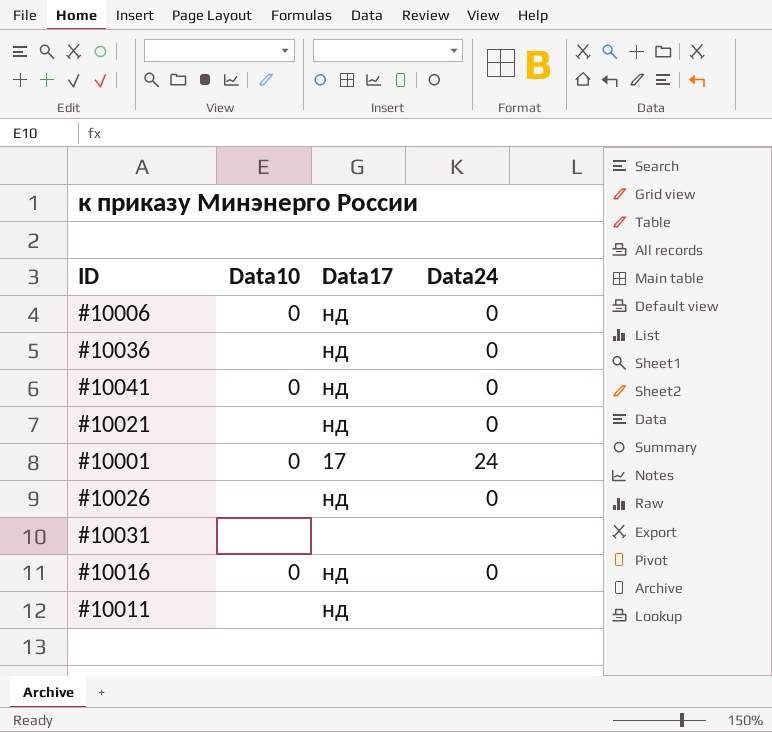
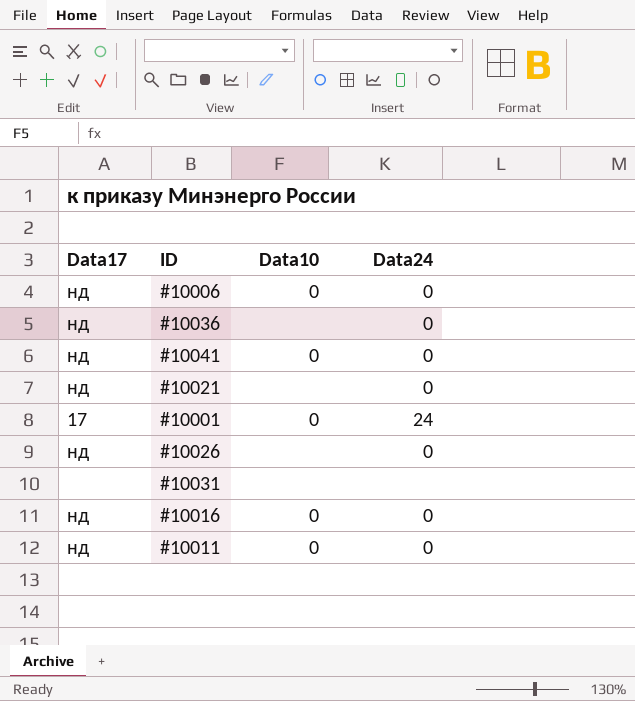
column Data17 | position: 3 -> 1
#10011 | Data10: none -> 0
#10011 | Data24: none -> 0

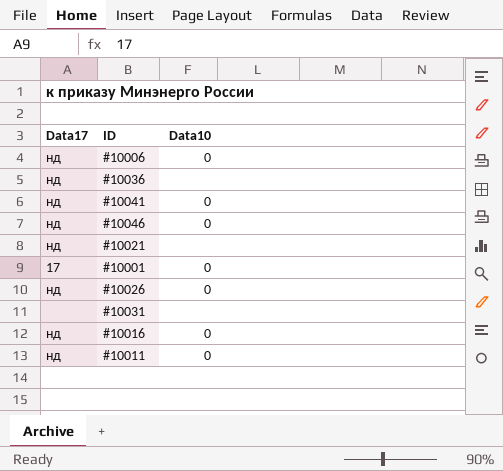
column Data24 | position: 4 -> none
row #10046: none -> нд | 0
#10026 | Data10: none -> 0

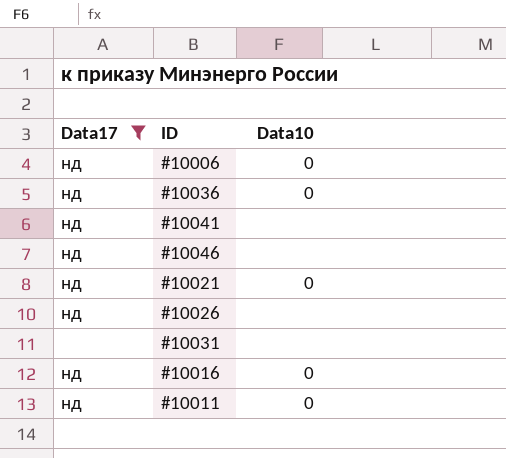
filter: none -> Data17 != 17
#10036 | Data10: none -> 0
#10041 | Data10: 0 -> none
#10046 | Data10: 0 -> none
#10021 | Data10: none -> 0
#10026 | Data10: 0 -> none

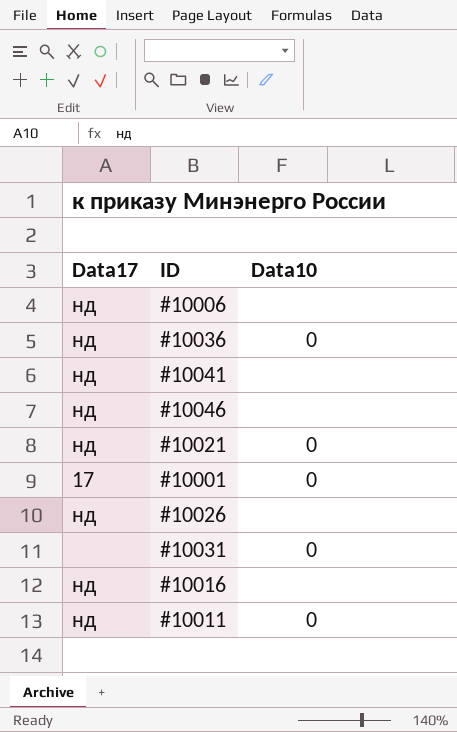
filter: Data17 != 17 -> none
#10006 | Data10: 0 -> none
#10031 | Data10: none -> 0
#10016 | Data10: 0 -> none

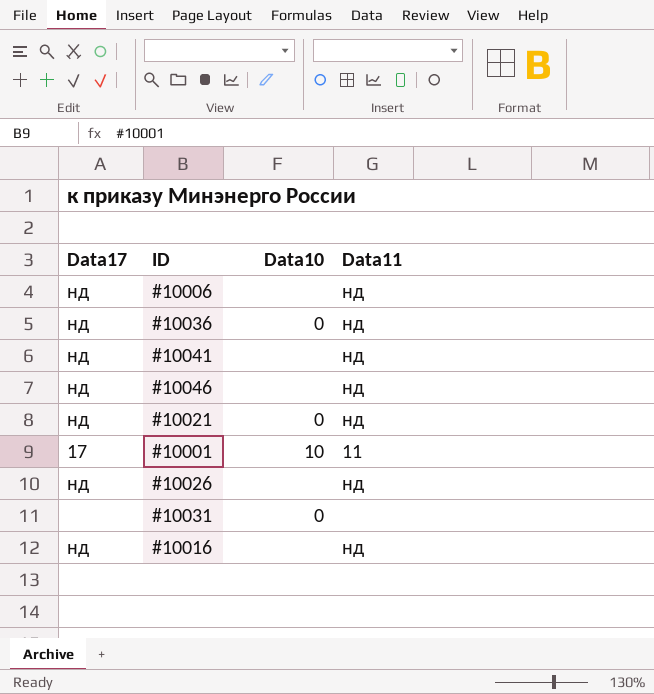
column Data11 | position: none -> 4
row #10011: нд | 0 -> none
#10001 | Data10: 0 -> 10

